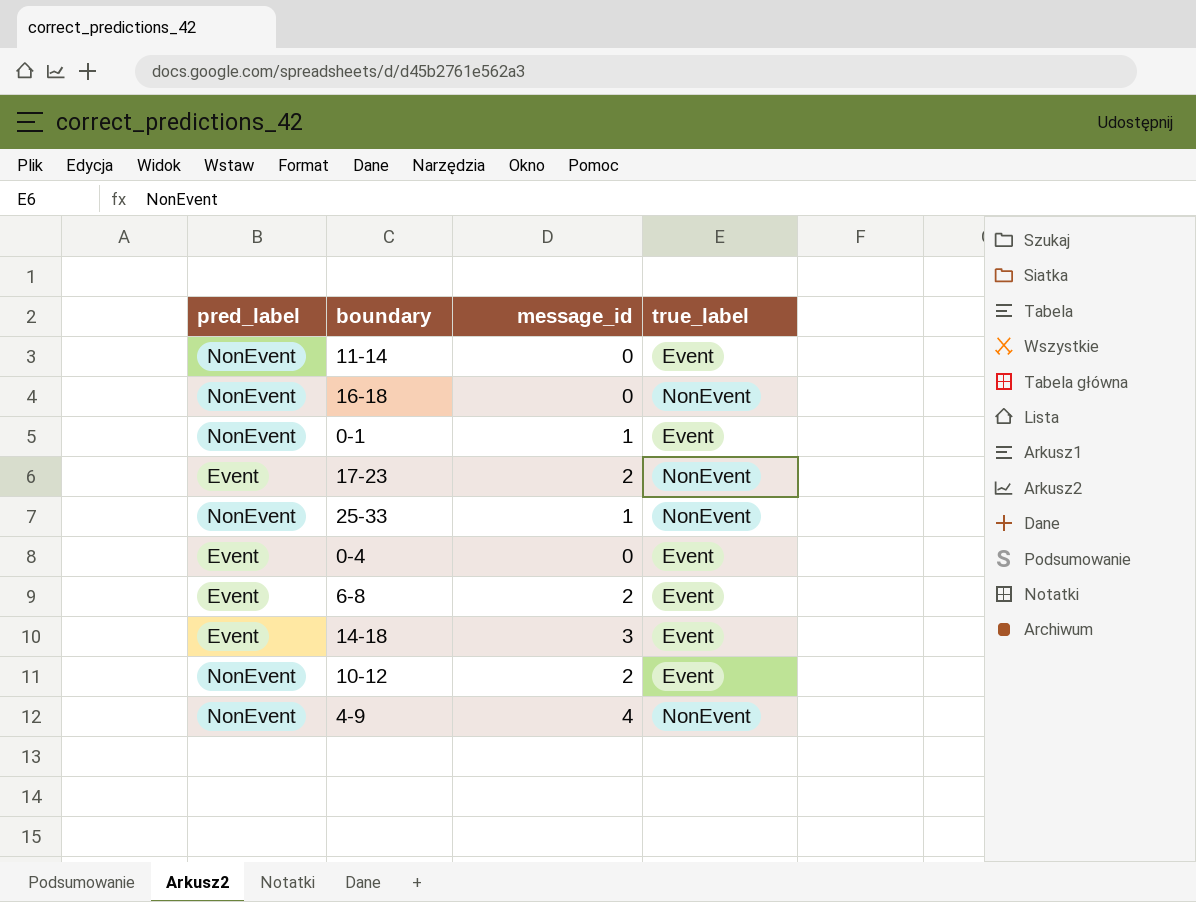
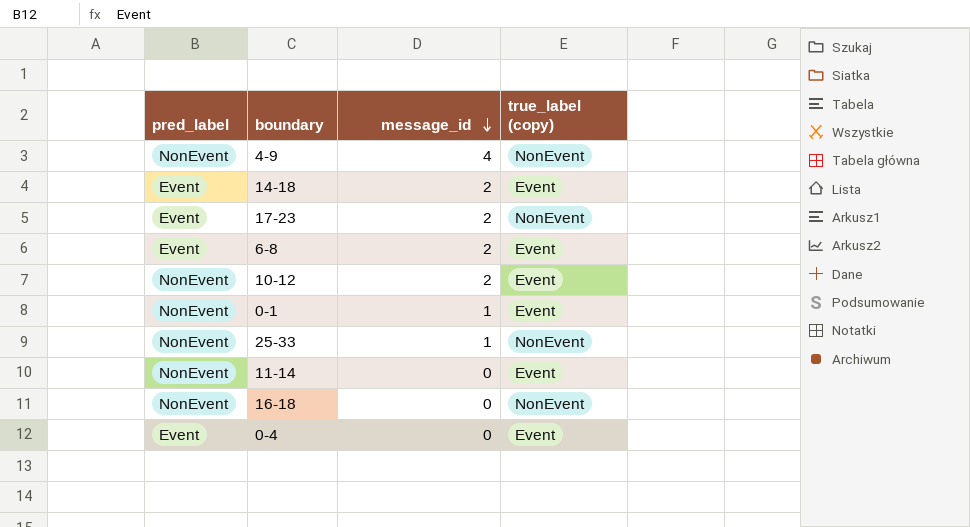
row order: none -> message_id descending
column name: true_label -> true_label (copy)
14-18 | message_id: 3 -> 2

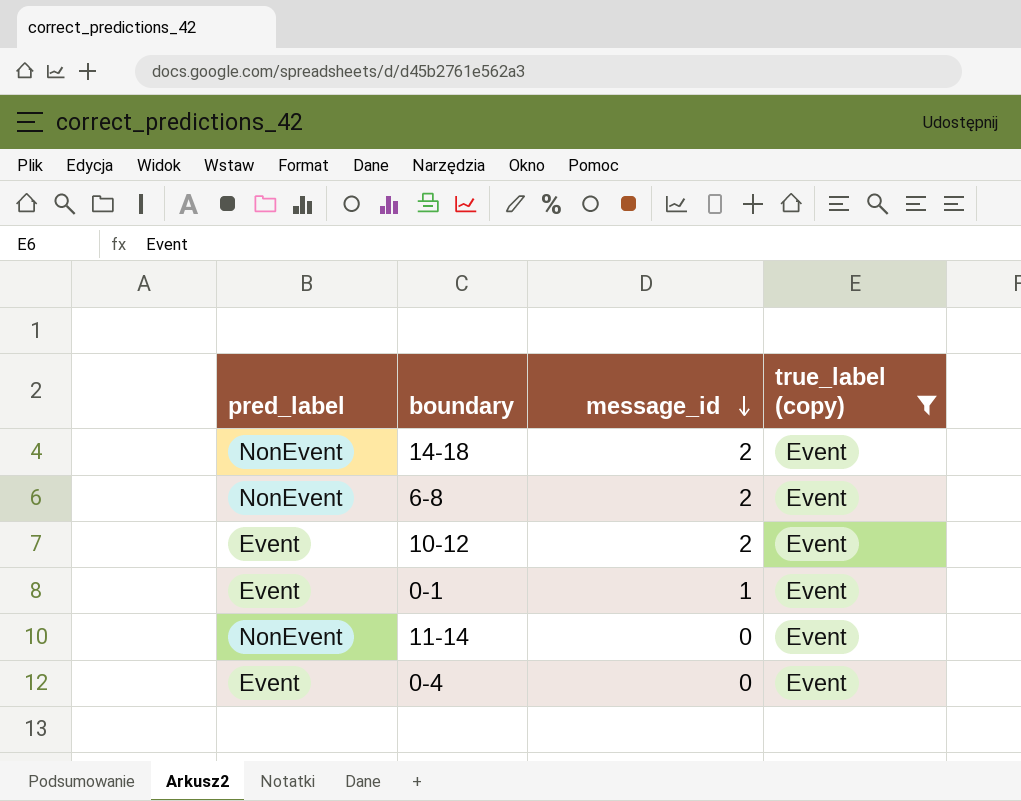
filter: none -> true_label (copy) = Event
14-18 | pred_label: Event -> NonEvent
6-8 | pred_label: Event -> NonEvent
10-12 | pred_label: NonEvent -> Event
0-1 | pred_label: NonEvent -> Event

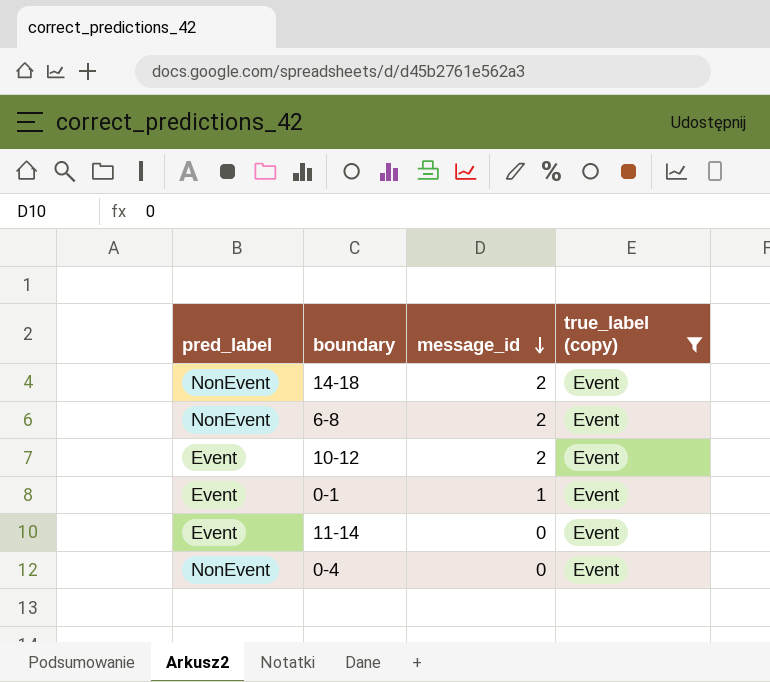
11-14 | pred_label: NonEvent -> Event
0-4 | pred_label: Event -> NonEvent

